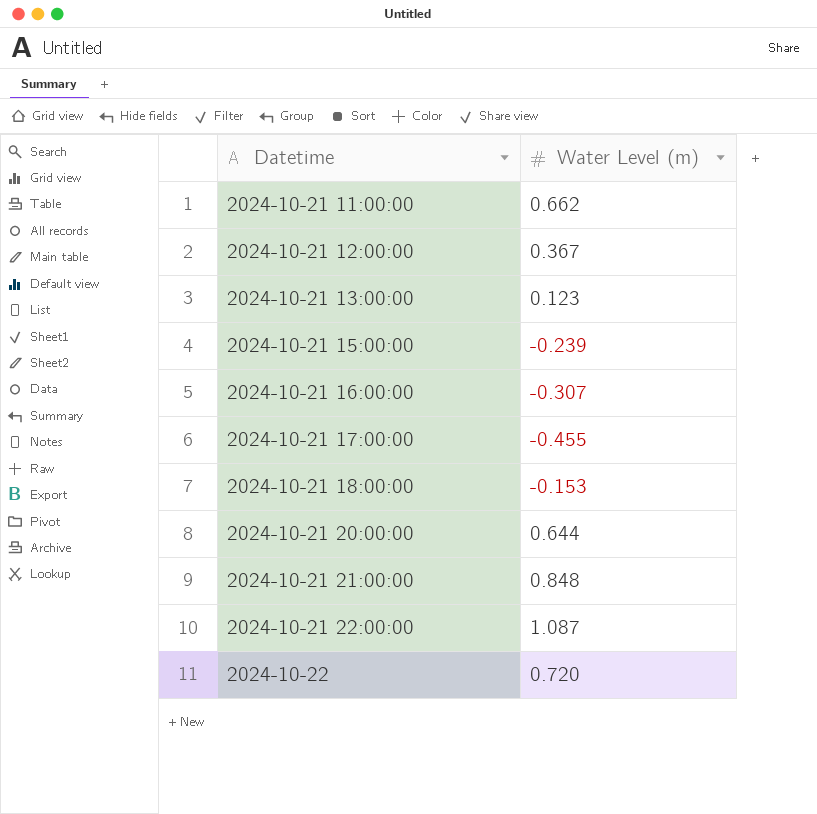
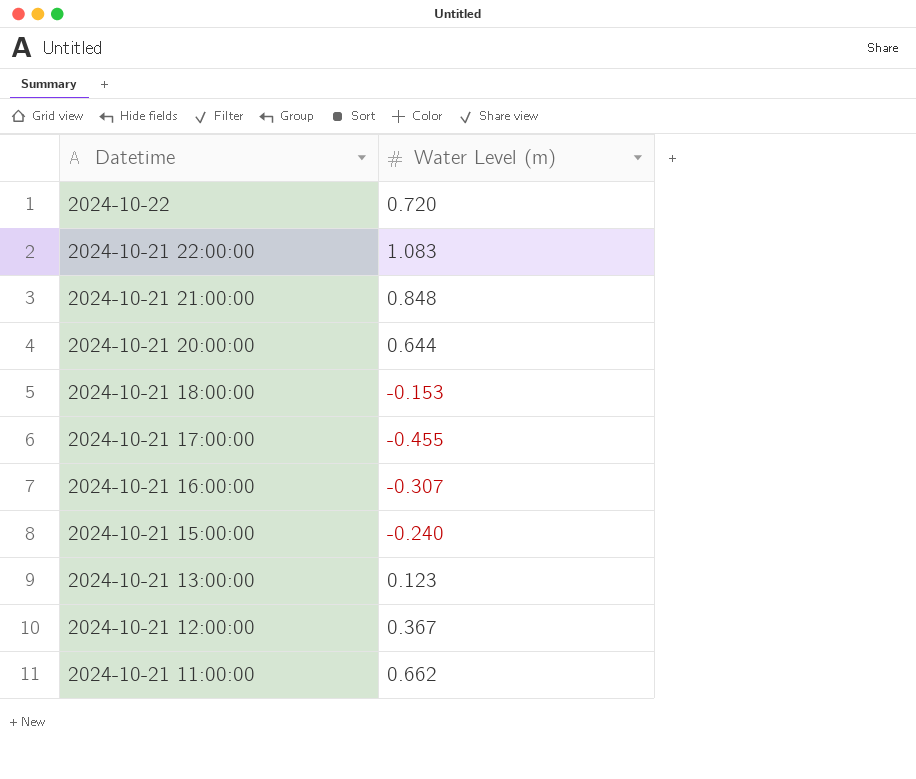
row order: Datetime ascending -> Datetime descending
2024-10-21 22:00:00 | Water Level (m): 1.087 -> 1.083
2024-10-21 15:00:00 | Water Level (m): -0.239 -> -0.240

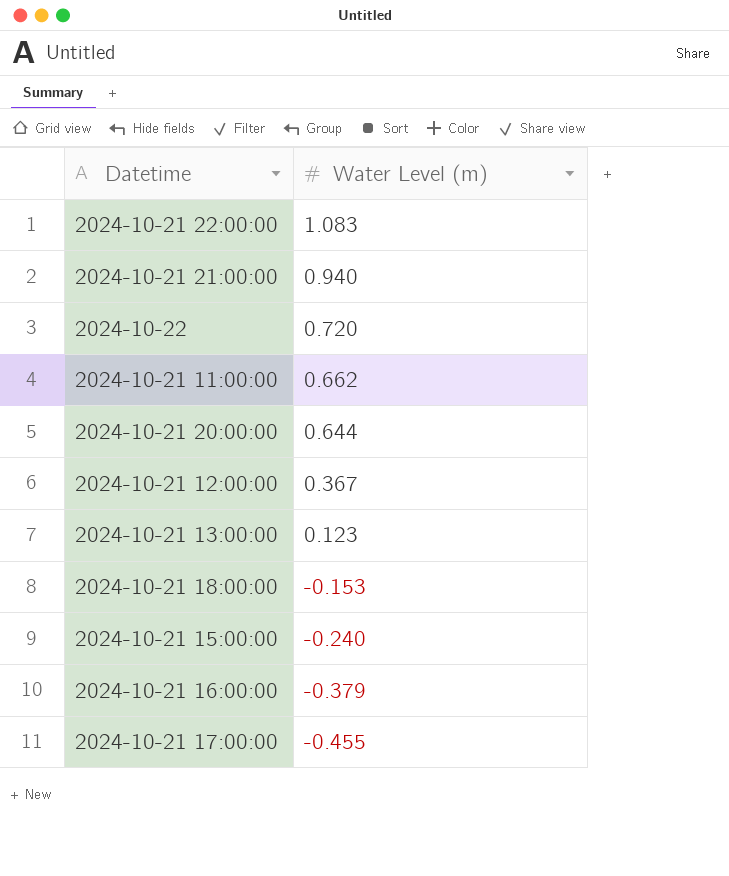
row order: Datetime descending -> Water Level (m) descending
2024-10-21 21:00:00 | Water Level (m): 0.848 -> 0.940
2024-10-21 16:00:00 | Water Level (m): -0.307 -> -0.379

